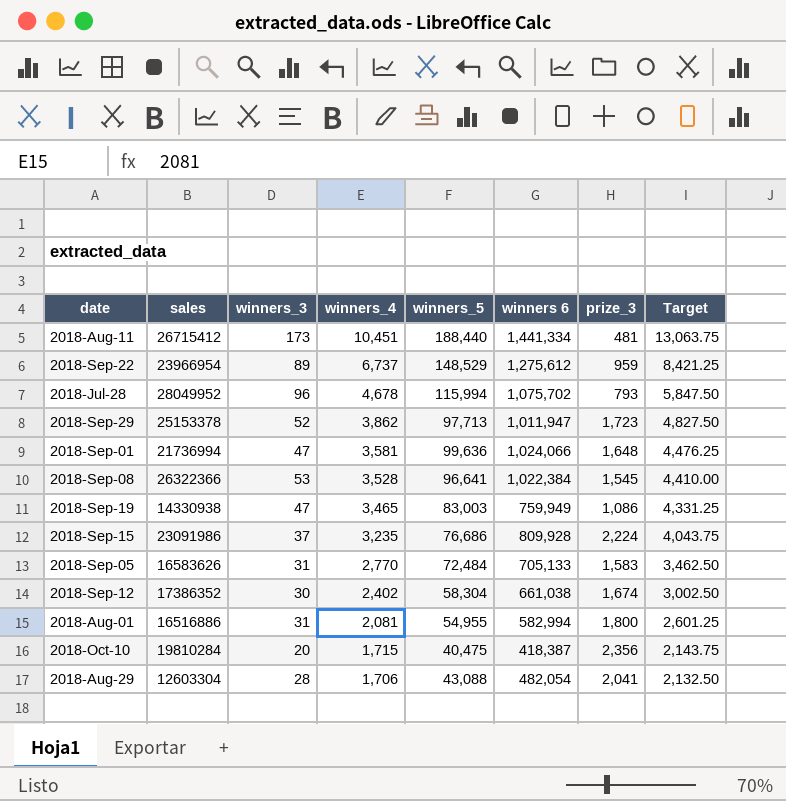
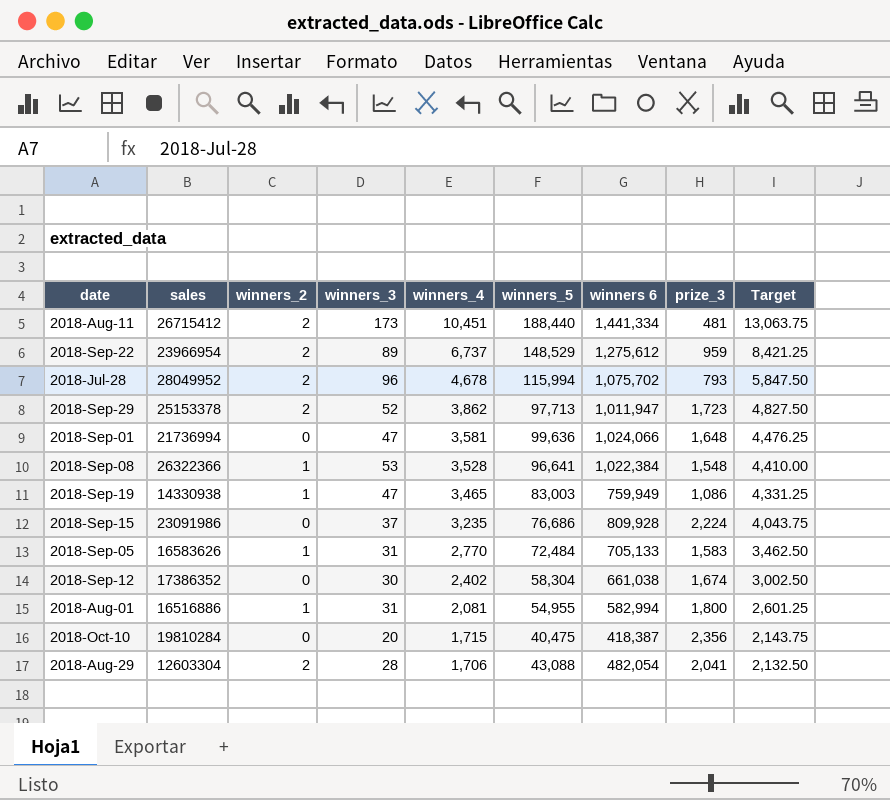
column winners_2 | position: none -> 3
2018-Sep-08 | prize_3: 1,545 -> 1,548

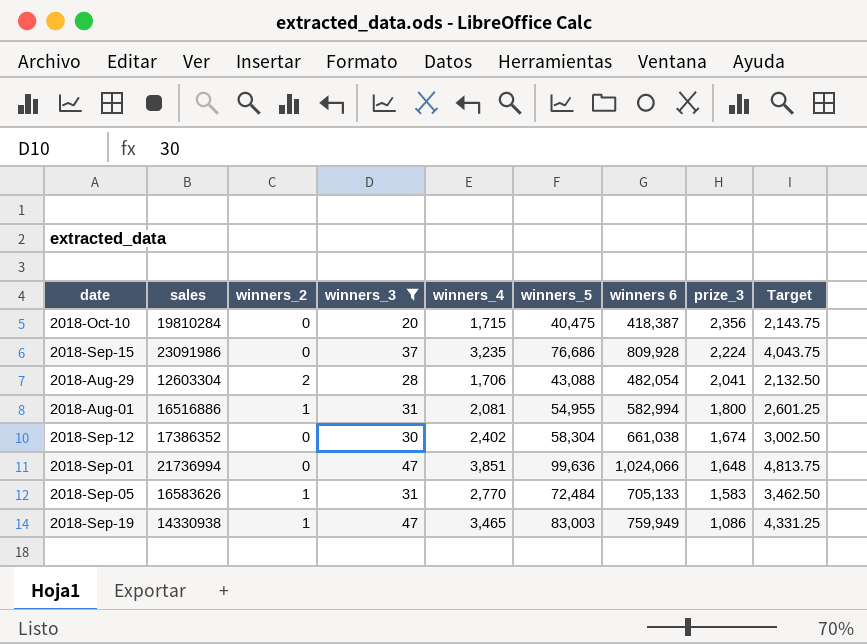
filter: none -> winners_3 <= 47
row order: winners_4 descending -> prize_3 descending
2018-Sep-01 | winners_4: 3,581 -> 3,851
2018-Sep-01 | Target: 4,476.25 -> 4,813.75

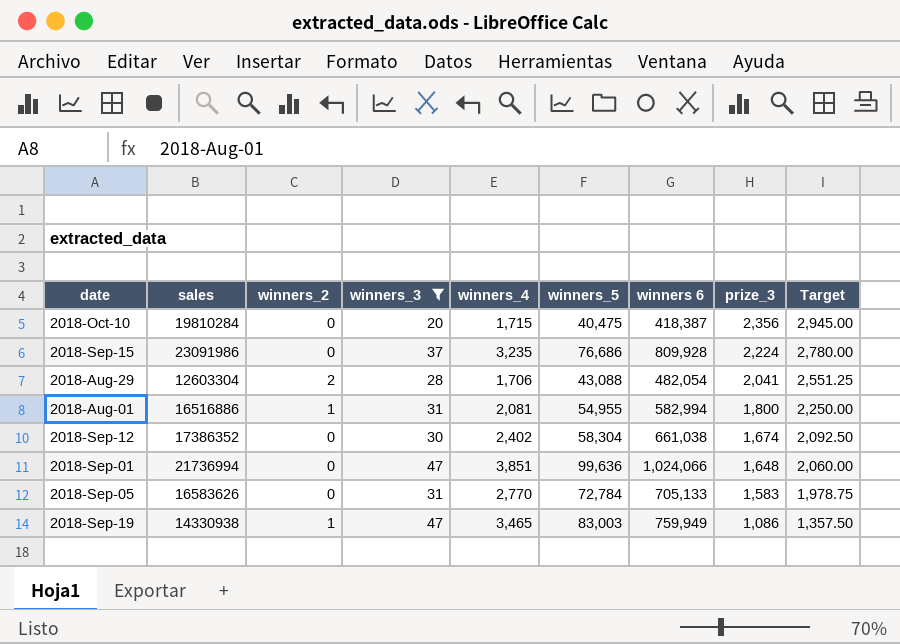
column Target | formula: [winners_4] * 1.25 -> [prize_3] * 1.25
2018-Sep-05 | winners_2: 1 -> 0
2018-Sep-05 | winners_5: 72,484 -> 72,784

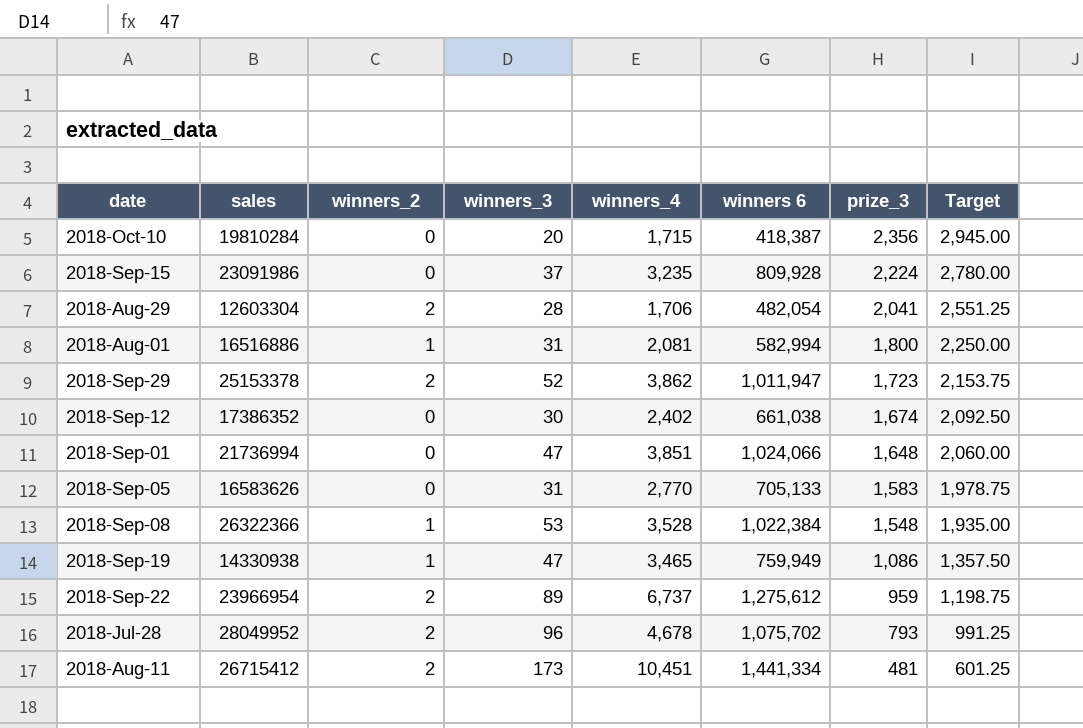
filter: winners_3 <= 47 -> none
column winners_5 | position: 6 -> none

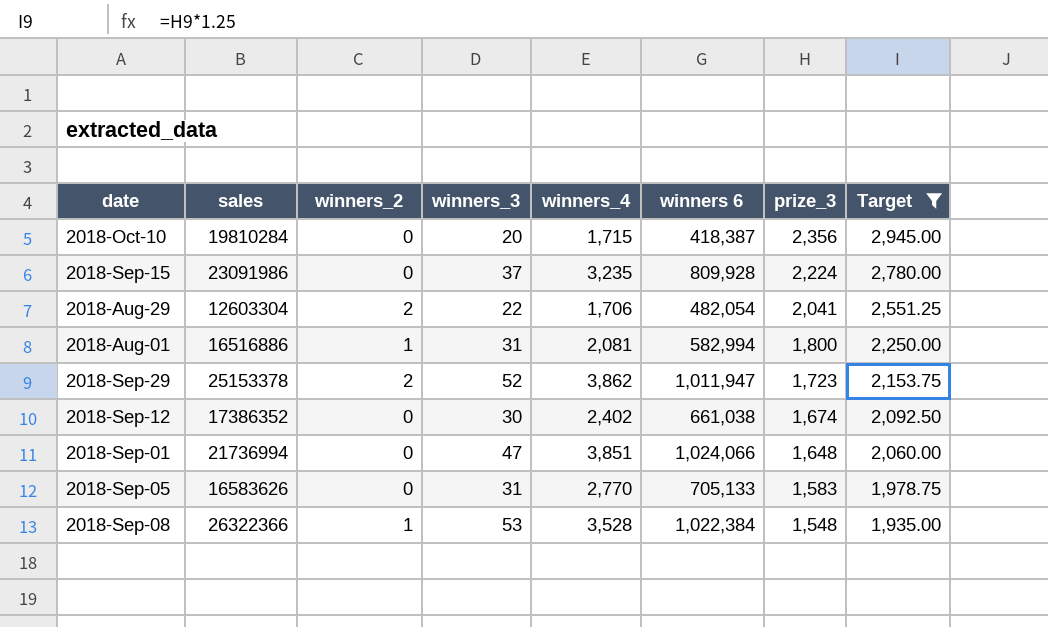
filter: none -> Target >= 1,935.00
2018-Aug-29 | winners_3: 28 -> 22

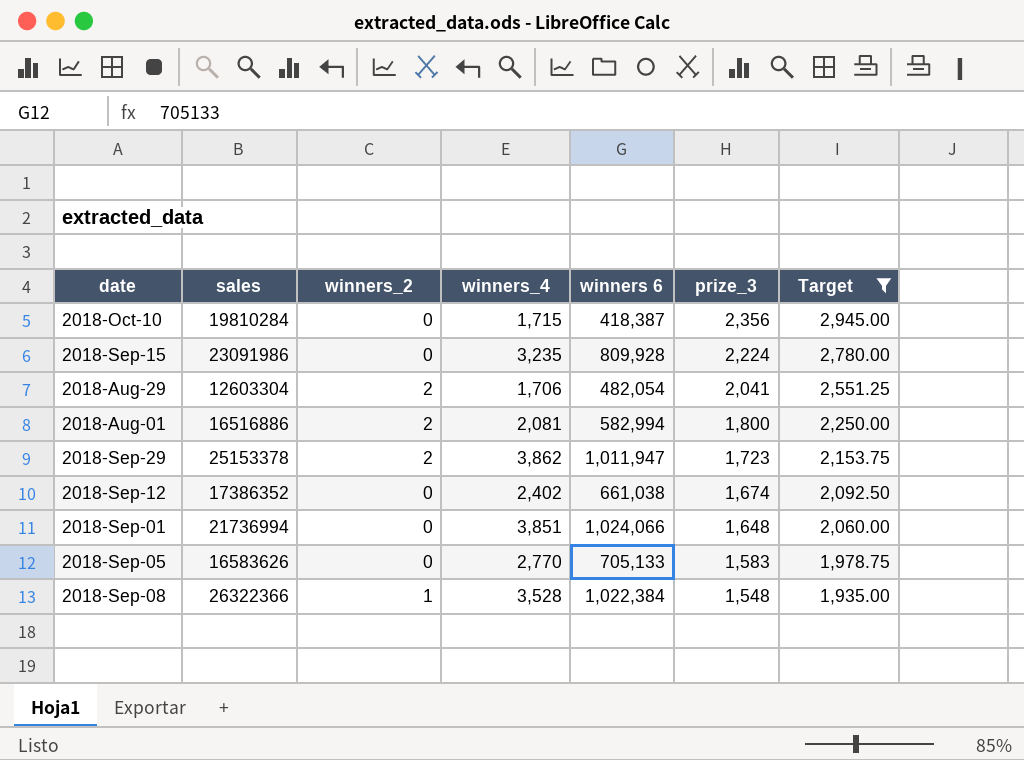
column winners_3 | position: 4 -> none
2018-Aug-01 | winners_2: 1 -> 2

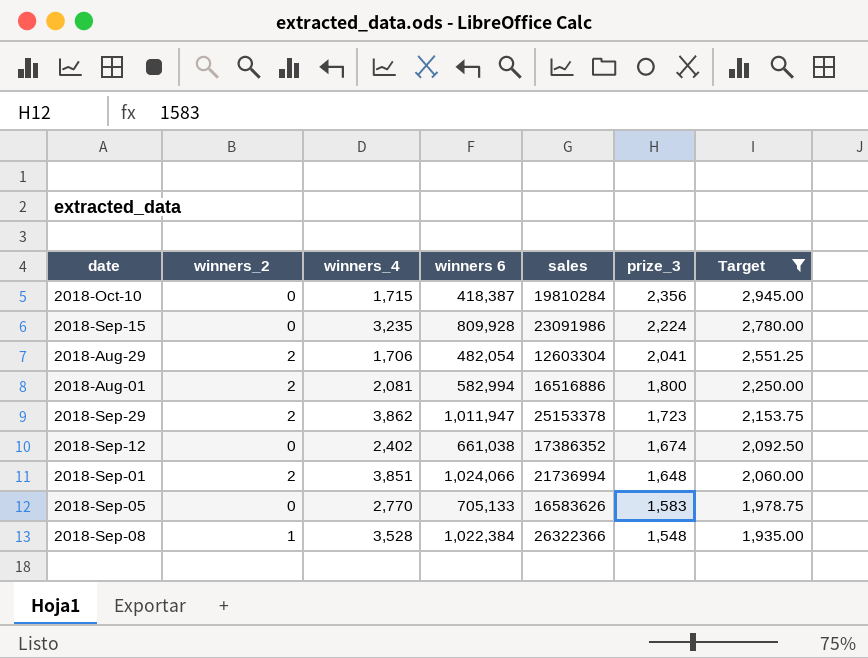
column sales | position: 2 -> 5
2018-Sep-01 | winners_2: 0 -> 2

